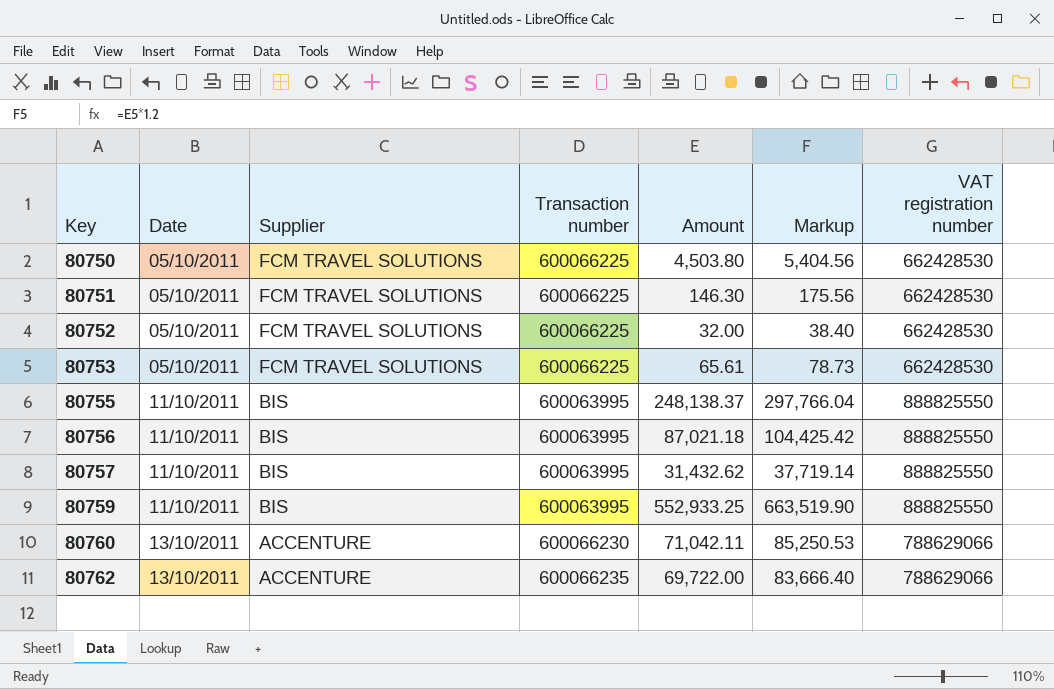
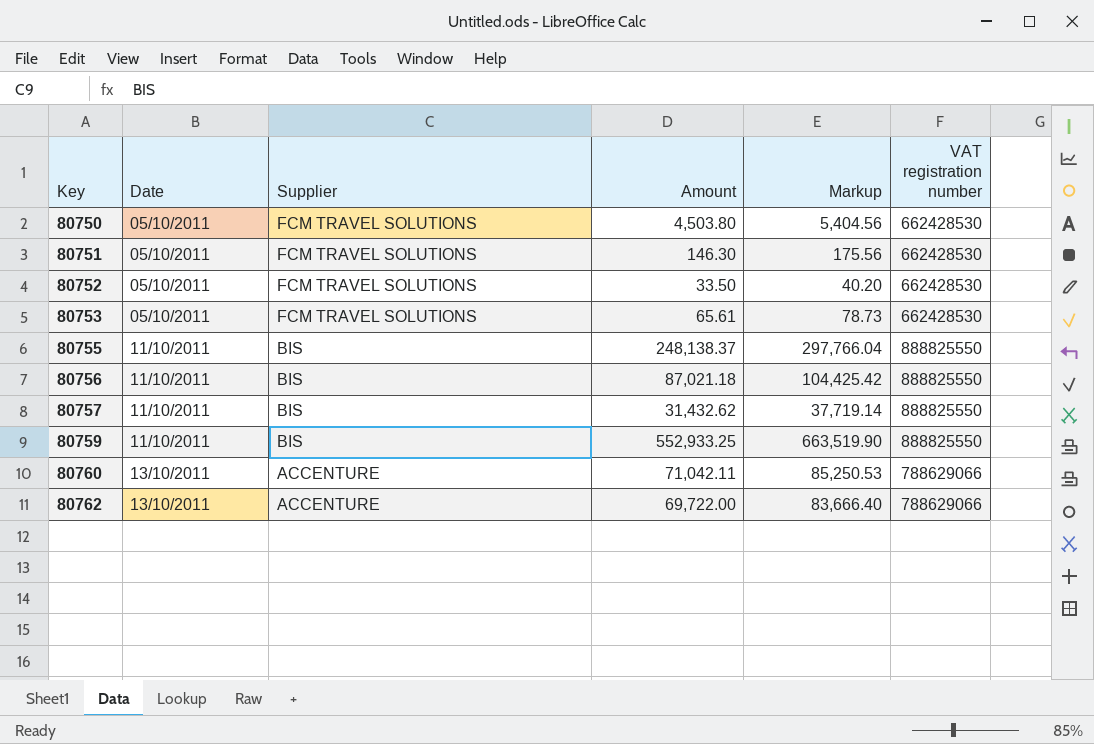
column Transaction number | position: 4 -> none
80752 | Amount: 32.00 -> 33.50
80752 | Markup: 38.40 -> 40.20

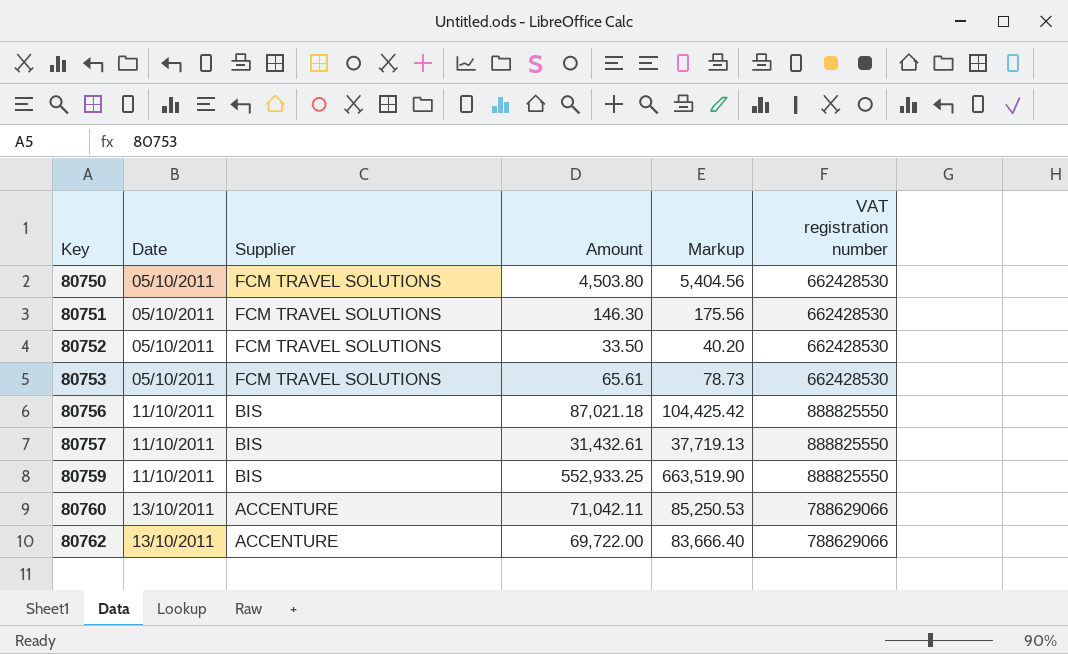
row 80755: 11/10/2011 | BIS | 248,138.37 | 297,766.04 | 888825550 -> none
80757 | Amount: 31,432.62 -> 31,432.61
80757 | Markup: 37,719.14 -> 37,719.13

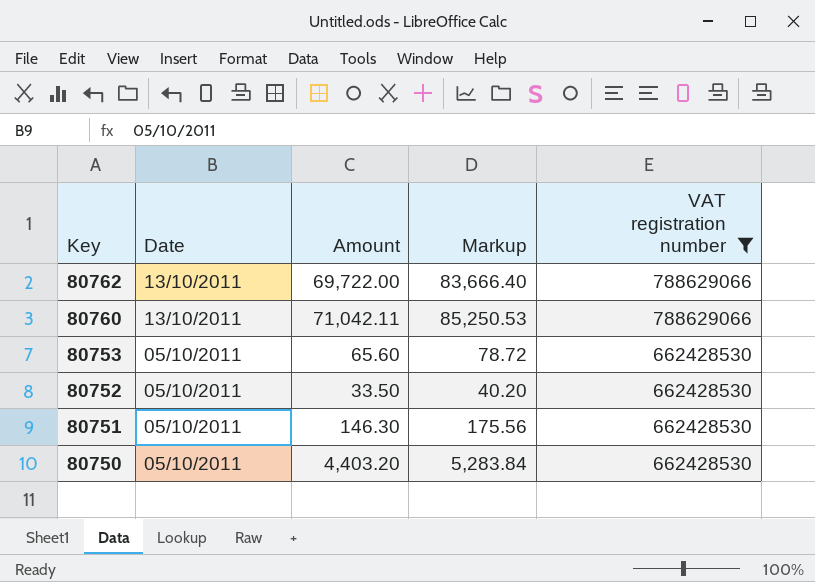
filter: none -> VAT registration number != 888825550
row order: Key ascending -> Key descending
column Supplier | position: 3 -> none
80753 | Amount: 65.61 -> 65.60
80753 | Markup: 78.73 -> 78.72
80750 | Amount: 4,503.80 -> 4,403.20
80750 | Markup: 5,404.56 -> 5,283.84

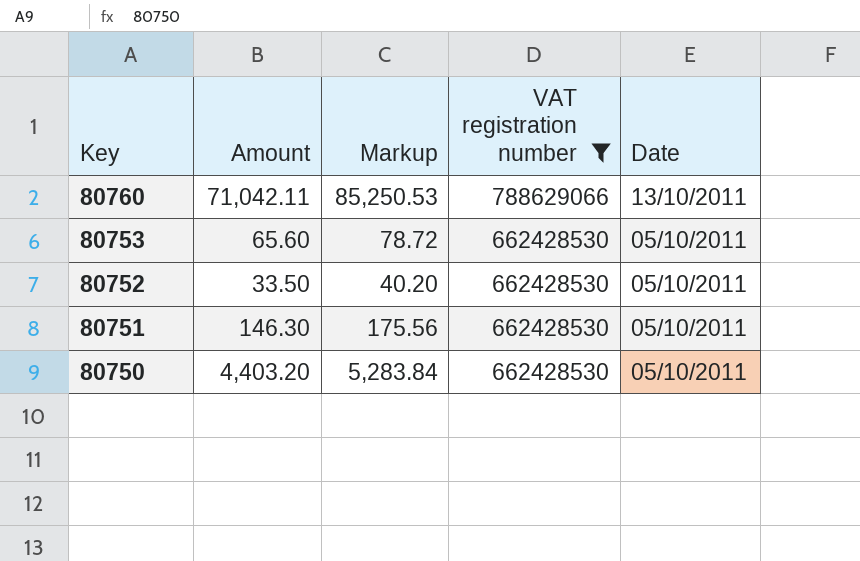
column Date | position: 2 -> 5
row 80762: 13/10/2011 | 69,722.00 | 83,666.40 | 788629066 -> none

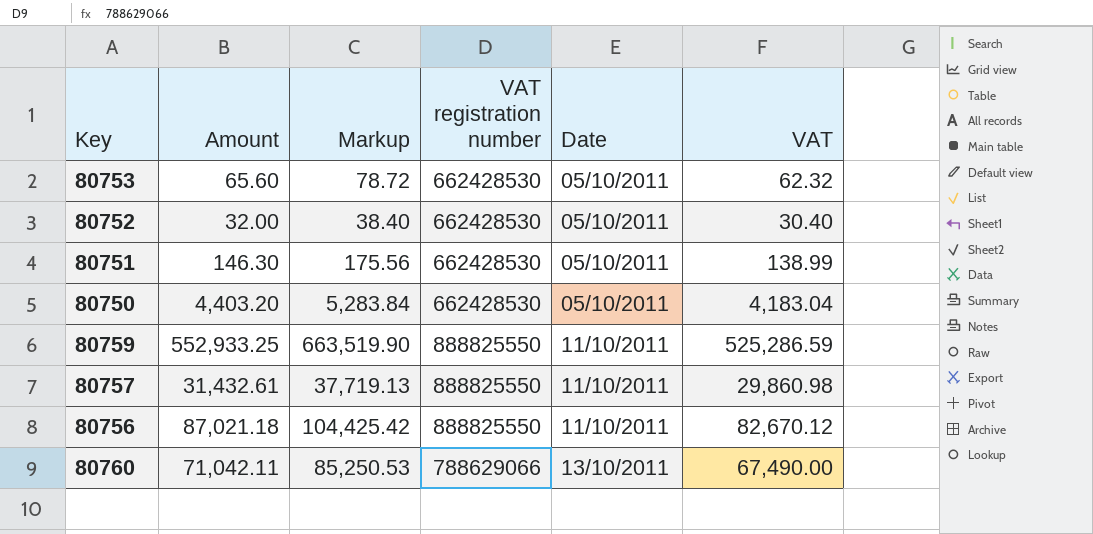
filter: VAT registration number != 888825550 -> none
row order: Key descending -> Date ascending
column VAT | formula: none -> [Amount] * 0.95
80752 | Amount: 33.50 -> 32.00
80752 | Markup: 40.20 -> 38.40

